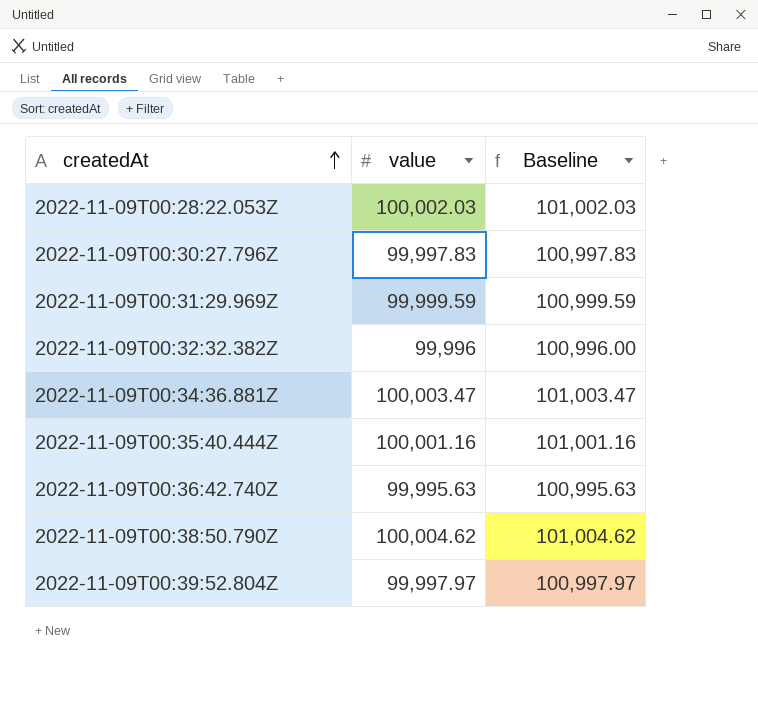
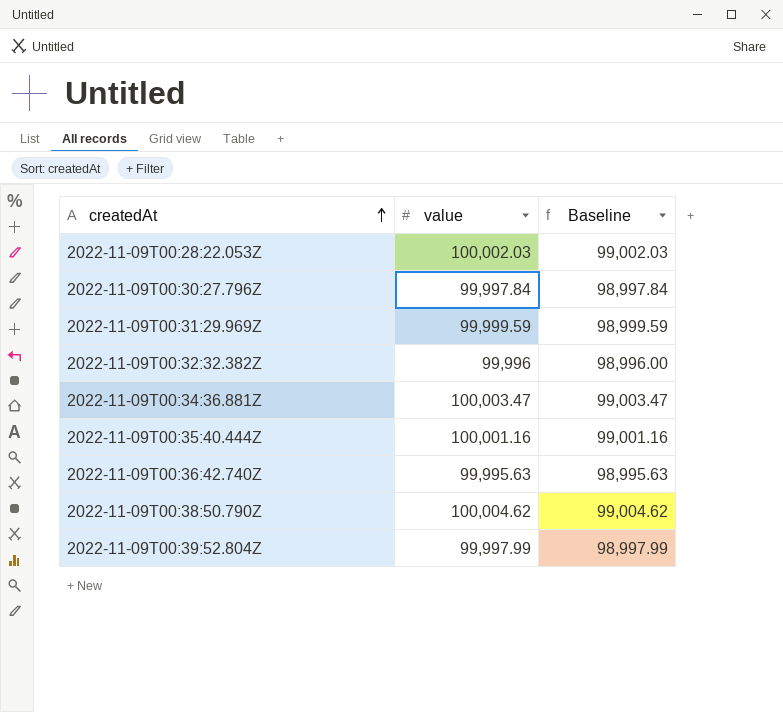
column Baseline | formula: [value] + 1000 -> [value] - 1000
2022-11-09T00:30:27.796Z | value: 99,997.83 -> 99,997.84
2022-11-09T00:39:52.804Z | value: 99,997.97 -> 99,997.99

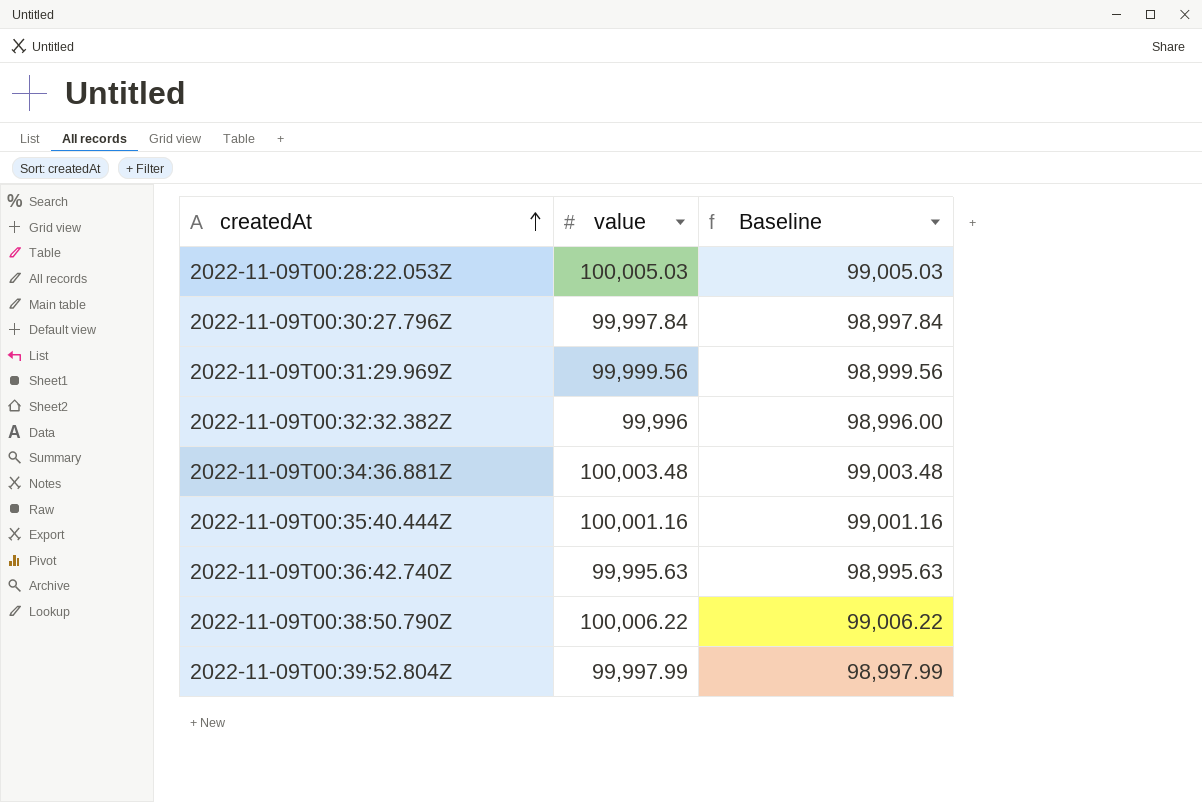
2022-11-09T00:28:22.053Z | value: 100,002.03 -> 100,005.03
2022-11-09T00:28:22.053Z | Baseline: 99,002.03 -> 99,005.03
2022-11-09T00:31:29.969Z | value: 99,999.59 -> 99,999.56
2022-11-09T00:31:29.969Z | Baseline: 98,999.59 -> 98,999.56
2022-11-09T00:34:36.881Z | value: 100,003.47 -> 100,003.48
2022-11-09T00:34:36.881Z | Baseline: 99,003.47 -> 99,003.48
2022-11-09T00:38:50.790Z | value: 100,004.62 -> 100,006.22
2022-11-09T00:38:50.790Z | Baseline: 99,004.62 -> 99,006.22

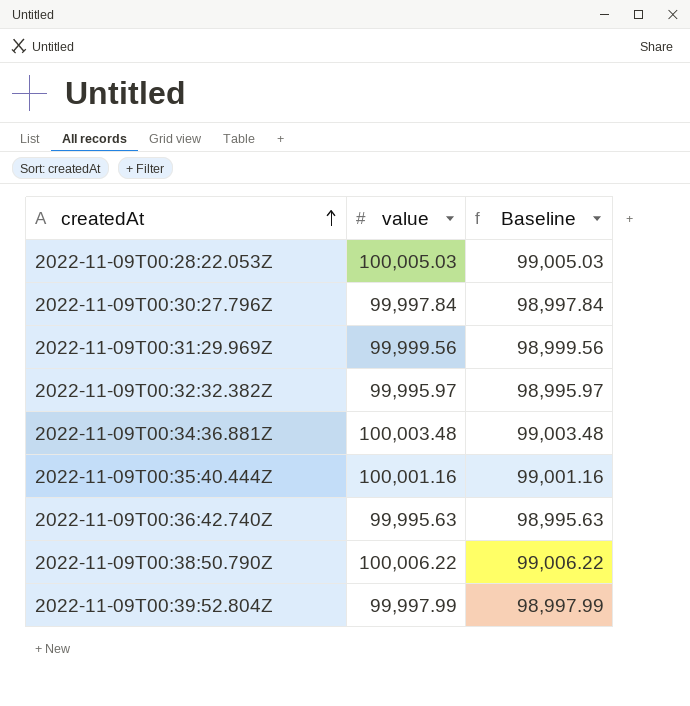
2022-11-09T00:32:32.382Z | value: 99,996 -> 99,995.97
2022-11-09T00:32:32.382Z | Baseline: 98,996.00 -> 98,995.97

